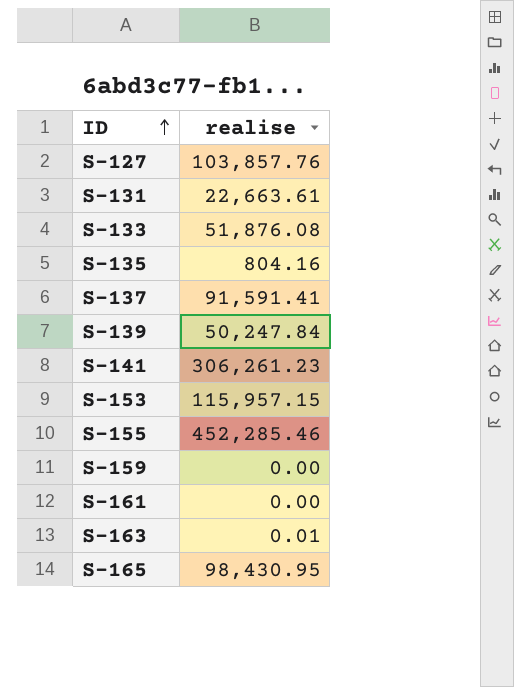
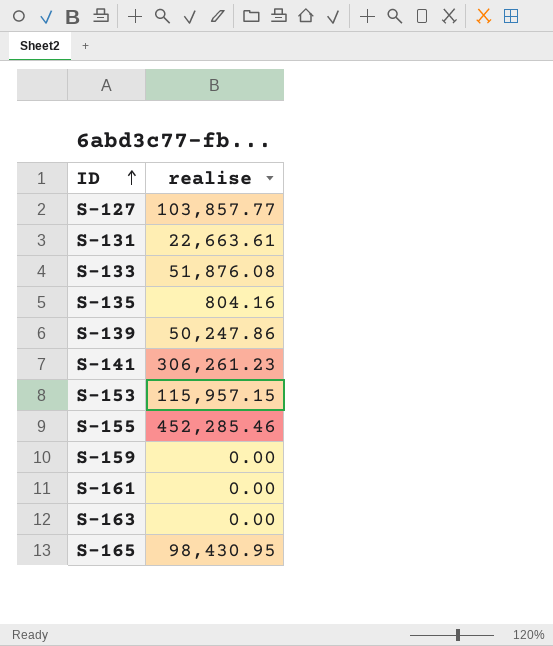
row S-137: 91,591.41 -> none
S-127 | realise: 103,857.76 -> 103,857.77
S-139 | realise: 50,247.84 -> 50,247.86
S-163 | realise: 0.01 -> 0.00

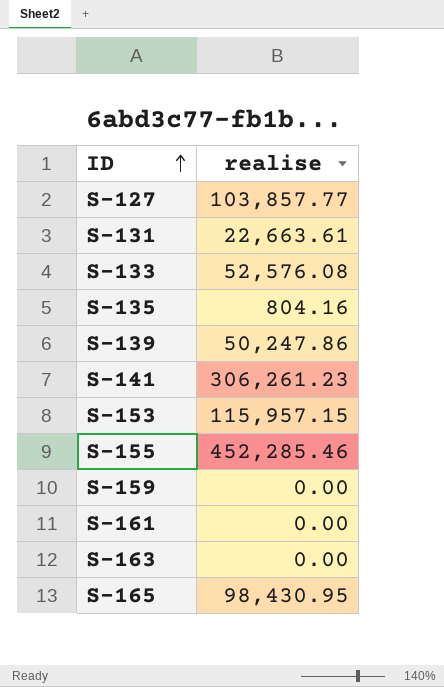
S-133 | realise: 51,876.08 -> 52,576.08

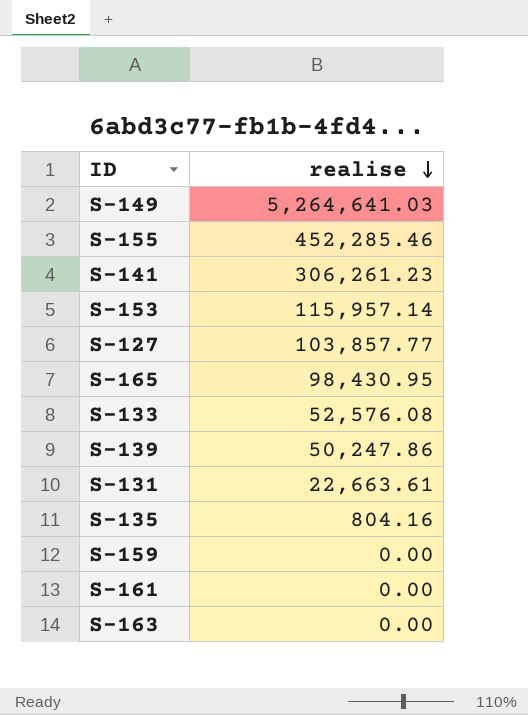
row order: ID ascending -> realise descending
row S-149: none -> 5,264,641.03
S-153 | realise: 115,957.15 -> 115,957.14

